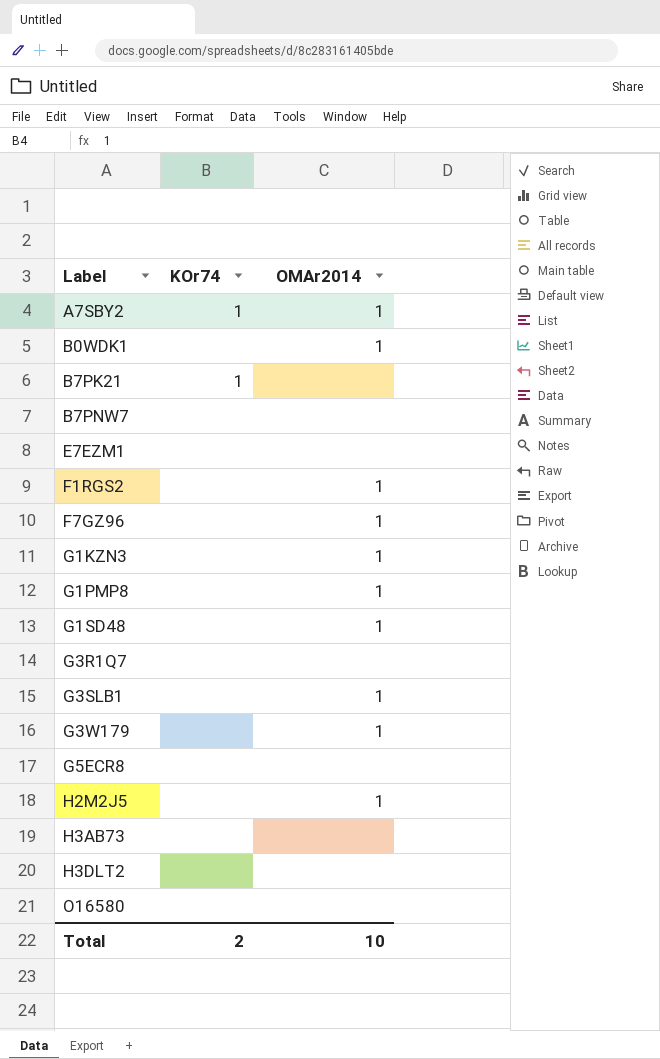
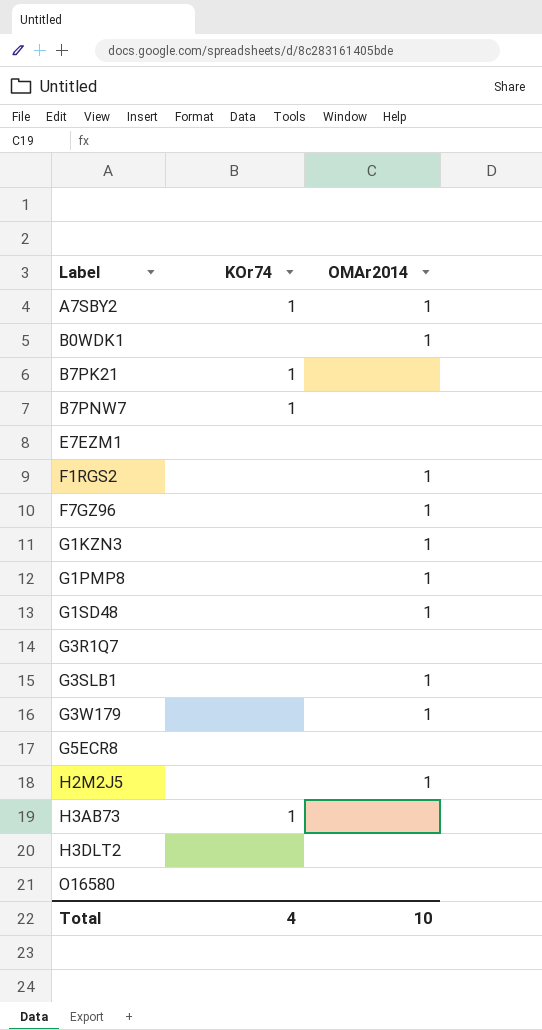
B7PNW7 | KOr74: none -> 1
H3AB73 | KOr74: none -> 1
Total | KOr74: 2 -> 4

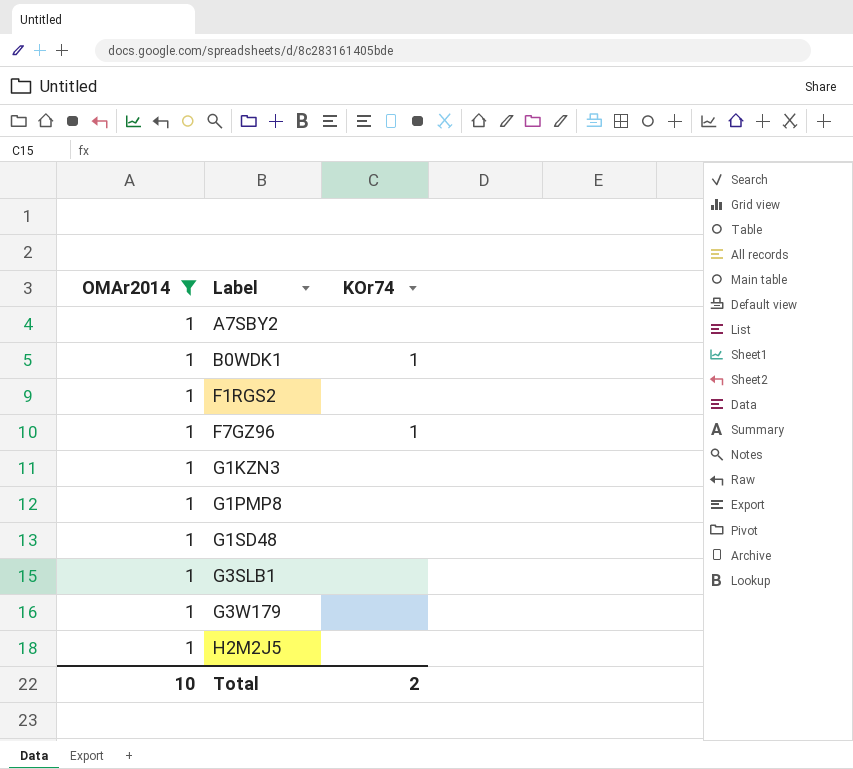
filter: none -> OMAr2014 = 1
column OMAr2014 | position: 3 -> 1
A7SBY2 | KOr74: 1 -> none
B0WDK1 | KOr74: none -> 1
F7GZ96 | KOr74: none -> 1
Total | KOr74: 4 -> 2

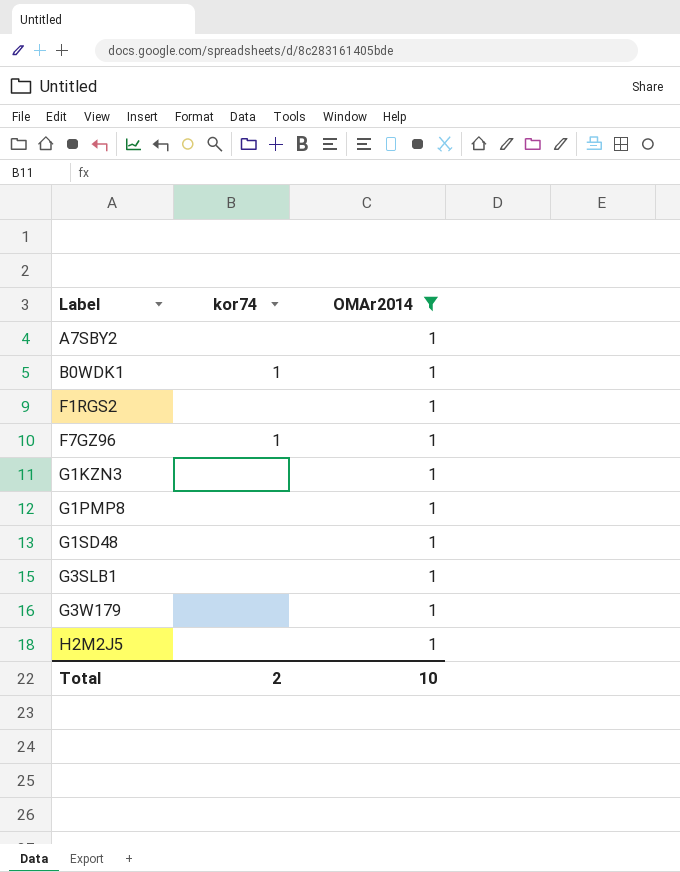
column name: KOr74 -> kor74
column OMAr2014 | position: 1 -> 3

